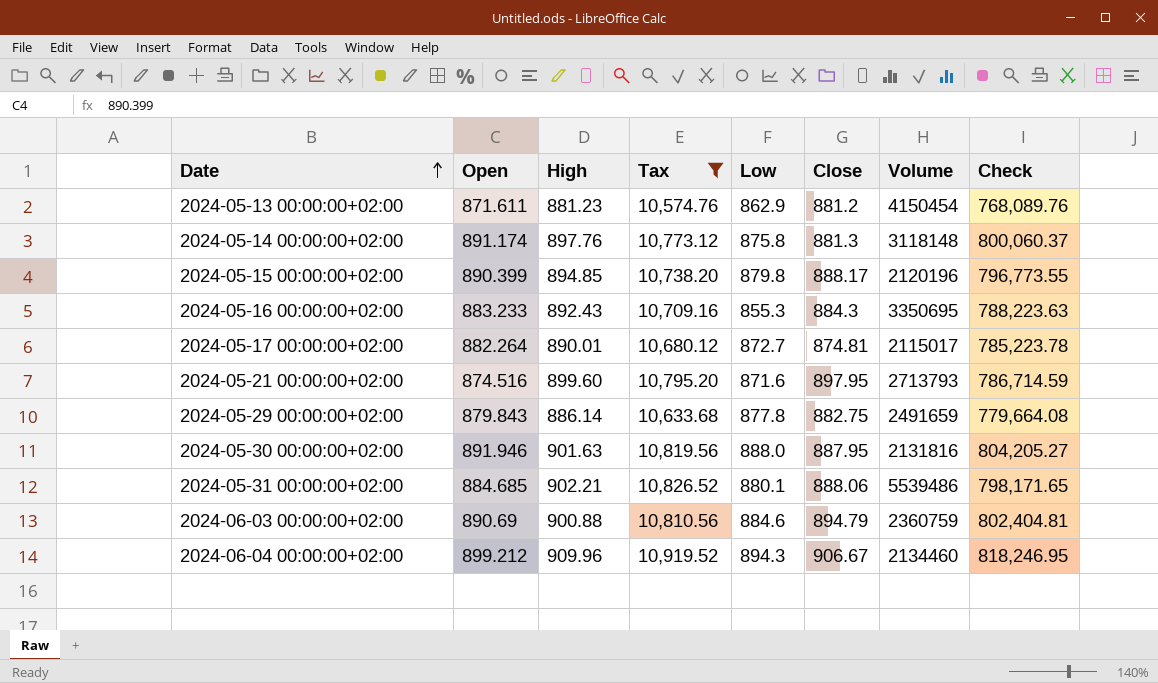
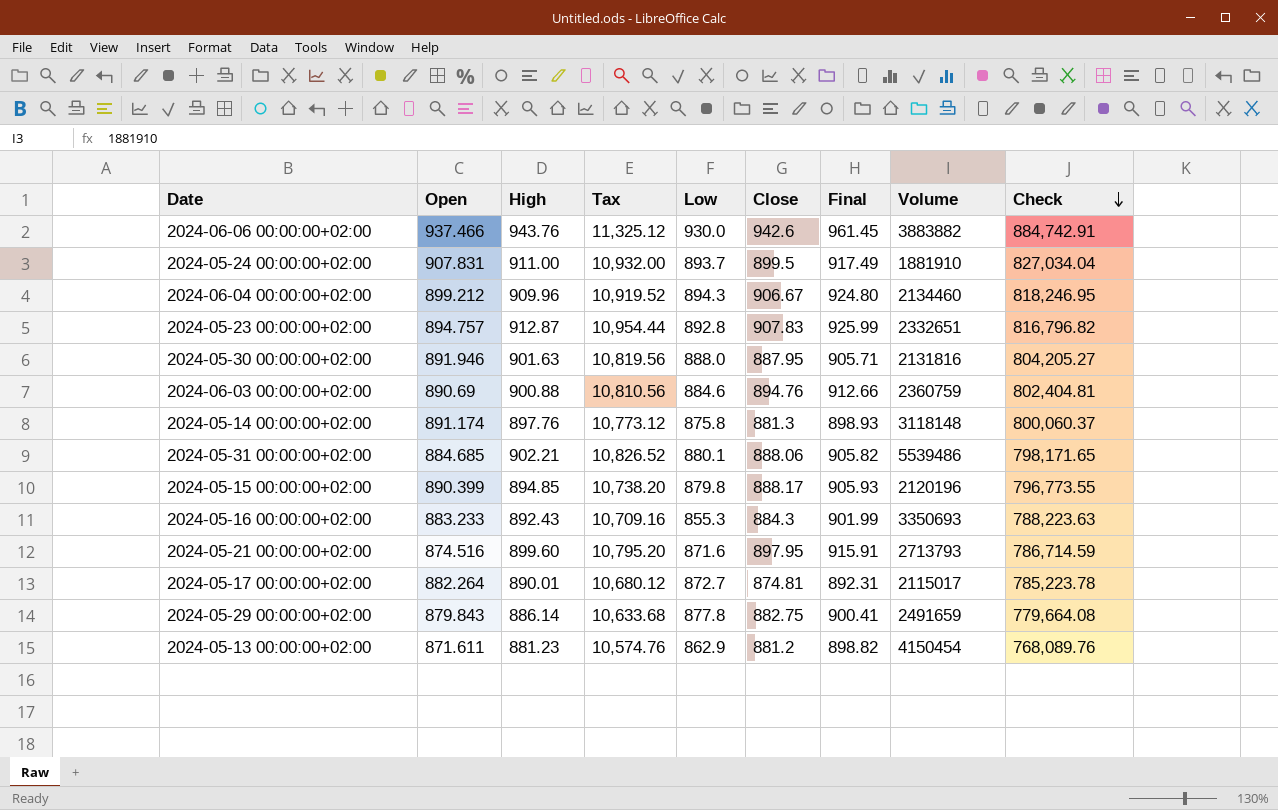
filter: Tax <= 10,919.52 -> none
row order: Date ascending -> Check descending
column Final | formula: none -> [Close] * 1.02
2024-06-03 00:00:00+02:00 | Close: 894.79 -> 894.76
2024-05-16 00:00:00+02:00 | Volume: 3350695 -> 3350693

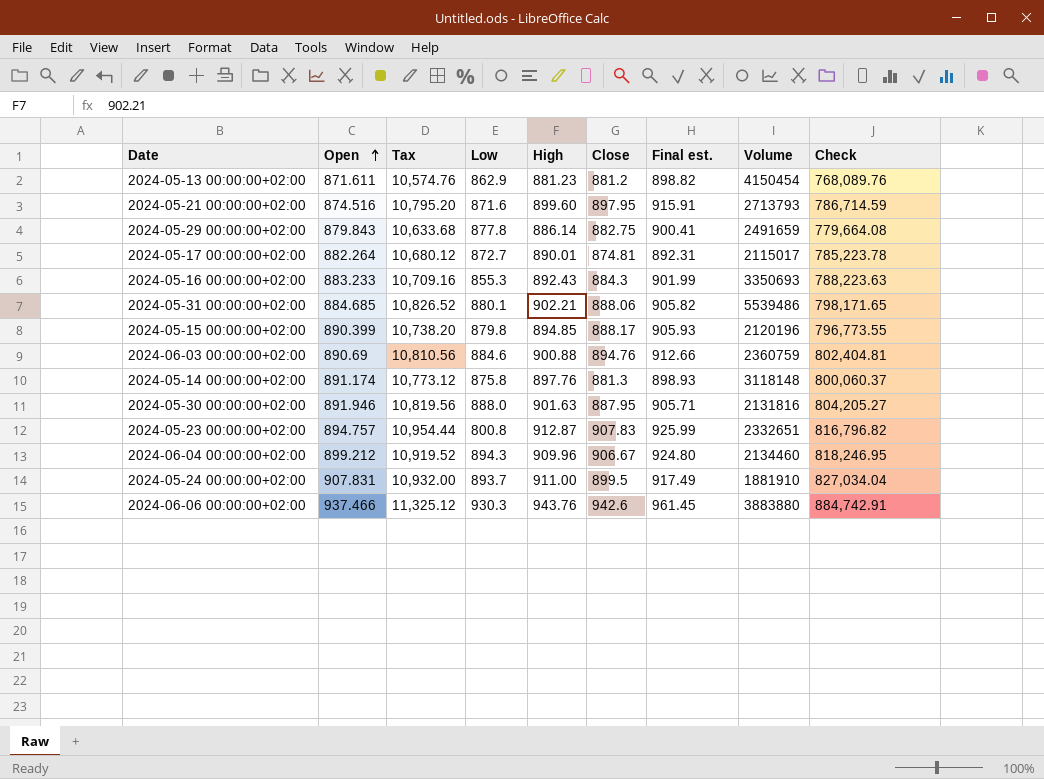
row order: Check descending -> Open ascending
column High | position: 3 -> 5
column name: Final -> Final est.
2024-05-23 00:00:00+02:00 | Low: 892.8 -> 800.8
2024-06-06 00:00:00+02:00 | Low: 930.0 -> 930.3
2024-06-06 00:00:00+02:00 | Volume: 3883882 -> 3883880

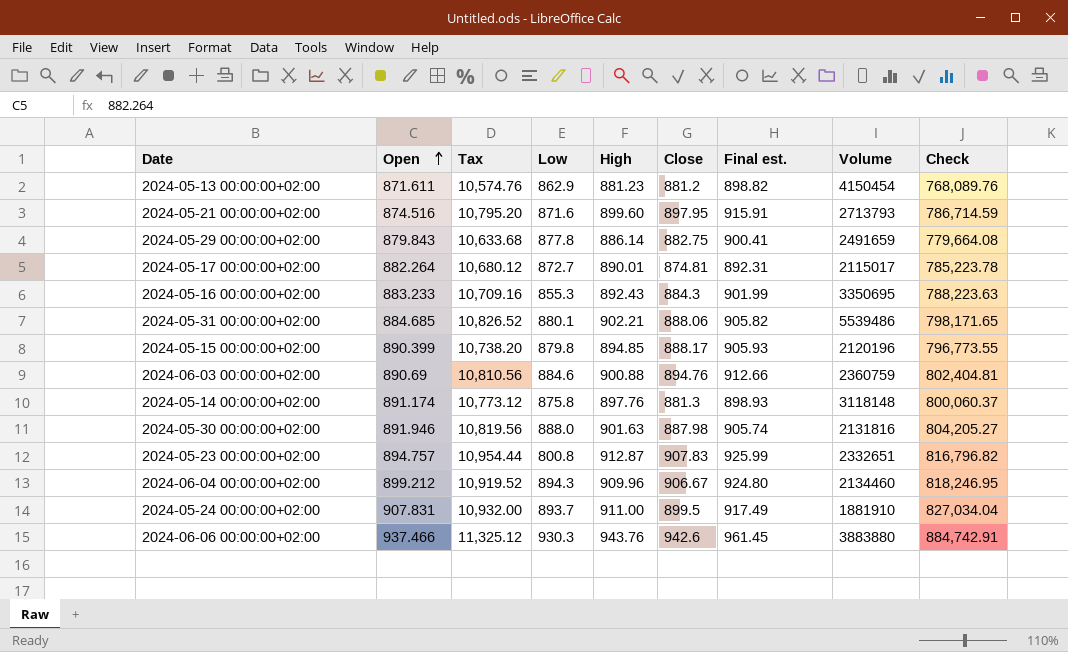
2024-05-16 00:00:00+02:00 | Volume: 3350693 -> 3350695
2024-05-30 00:00:00+02:00 | Close: 887.95 -> 887.98
2024-05-30 00:00:00+02:00 | Final est.: 905.71 -> 905.74

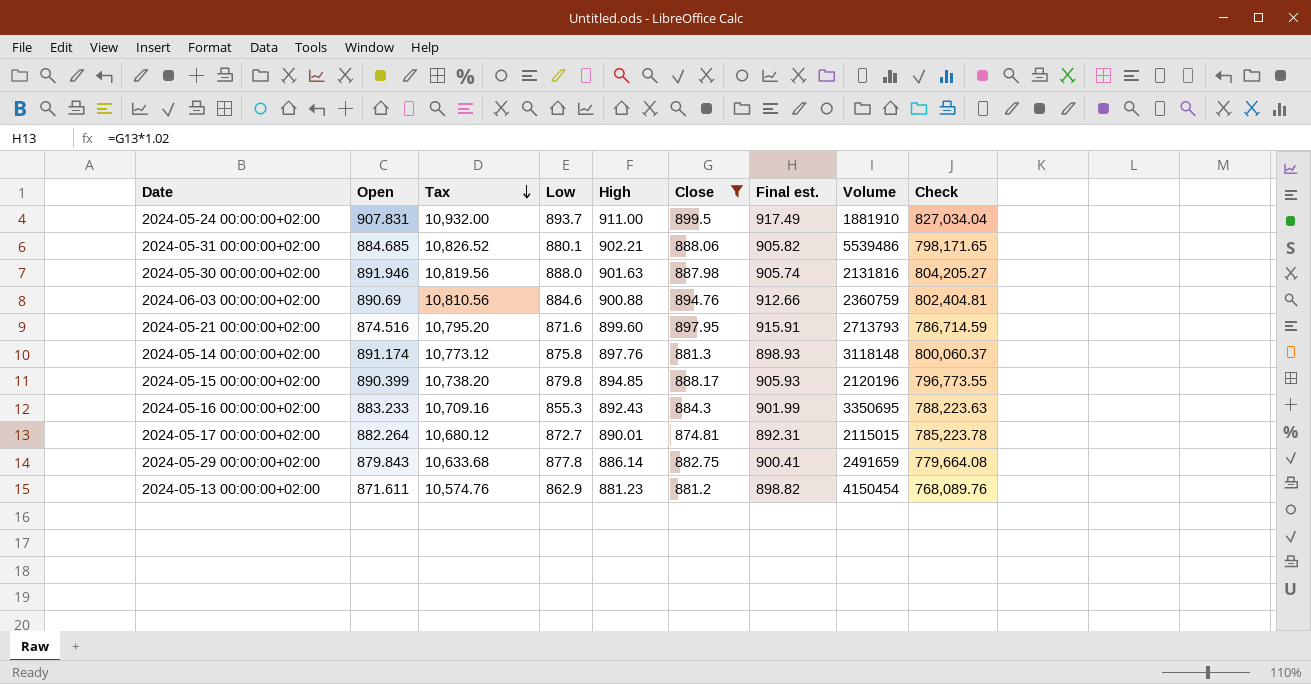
filter: none -> Close <= 899.5
row order: Open ascending -> Tax descending
2024-05-17 00:00:00+02:00 | Volume: 2115017 -> 2115015

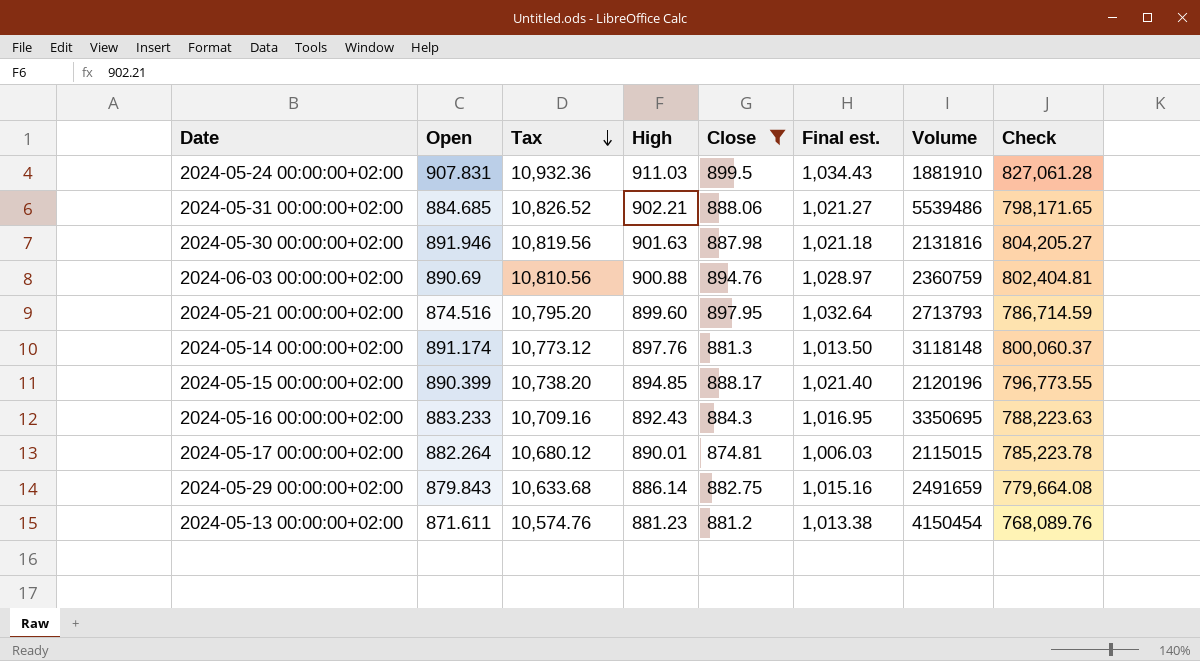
column Low | position: 4 -> none
column Final est. | formula: [Close] * 1.02 -> [Close] * 1.15
2024-05-24 00:00:00+02:00 | Tax: 10,932.00 -> 10,932.36
2024-05-24 00:00:00+02:00 | High: 911.00 -> 911.03
2024-05-24 00:00:00+02:00 | Check: 827,034.04 -> 827,061.28

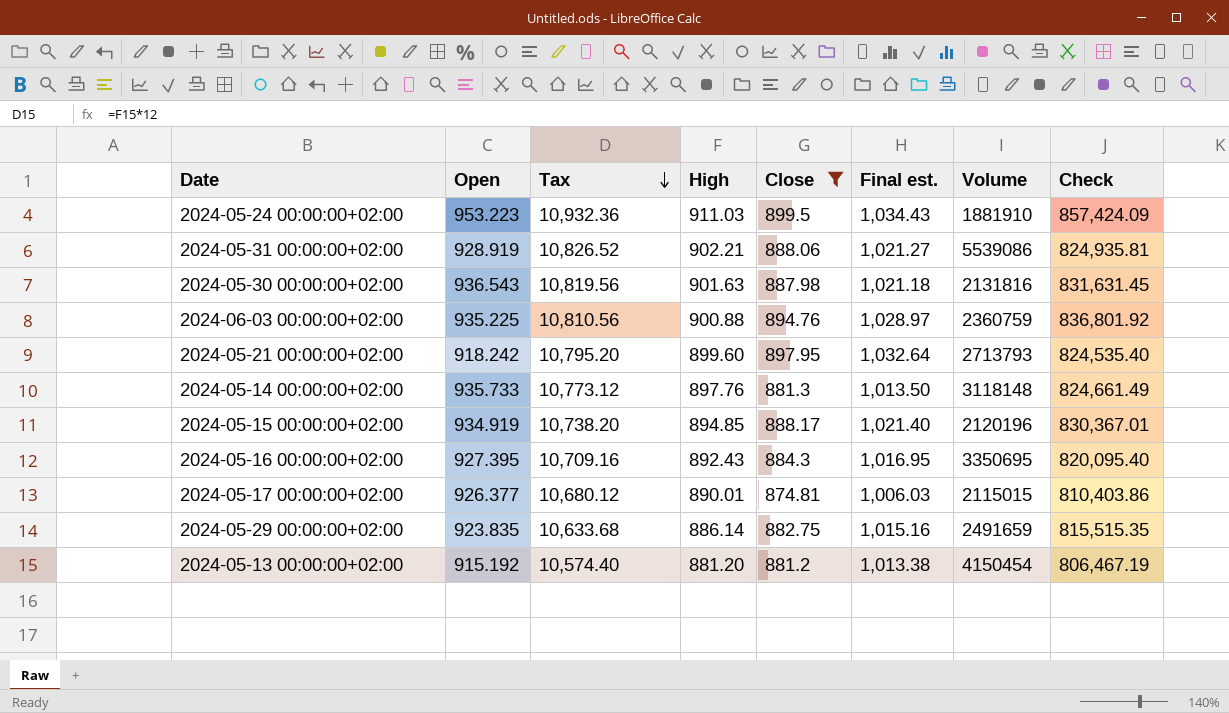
column Check | formula: [Open] * [High] -> [Open] * [Close]
2024-05-24 00:00:00+02:00 | Open: 907.831 -> 953.223
2024-05-31 00:00:00+02:00 | Open: 884.685 -> 928.919
2024-05-31 00:00:00+02:00 | Volume: 5539486 -> 5539086
2024-05-30 00:00:00+02:00 | Open: 891.946 -> 936.543
2024-06-03 00:00:00+02:00 | Open: 890.69 -> 935.225
2024-05-21 00:00:00+02:00 | Open: 874.516 -> 918.242
2024-05-14 00:00:00+02:00 | Open: 891.174 -> 935.733
2024-05-15 00:00:00+02:00 | Open: 890.399 -> 934.919
2024-05-16 00:00:00+02:00 | Open: 883.233 -> 927.395
2024-05-17 00:00:00+02:00 | Open: 882.264 -> 926.377
2024-05-29 00:00:00+02:00 | Open: 879.843 -> 923.835
2024-05-13 00:00:00+02:00 | Open: 871.611 -> 915.192
2024-05-13 00:00:00+02:00 | Tax: 10,574.76 -> 10,574.40
2024-05-13 00:00:00+02:00 | High: 881.23 -> 881.20

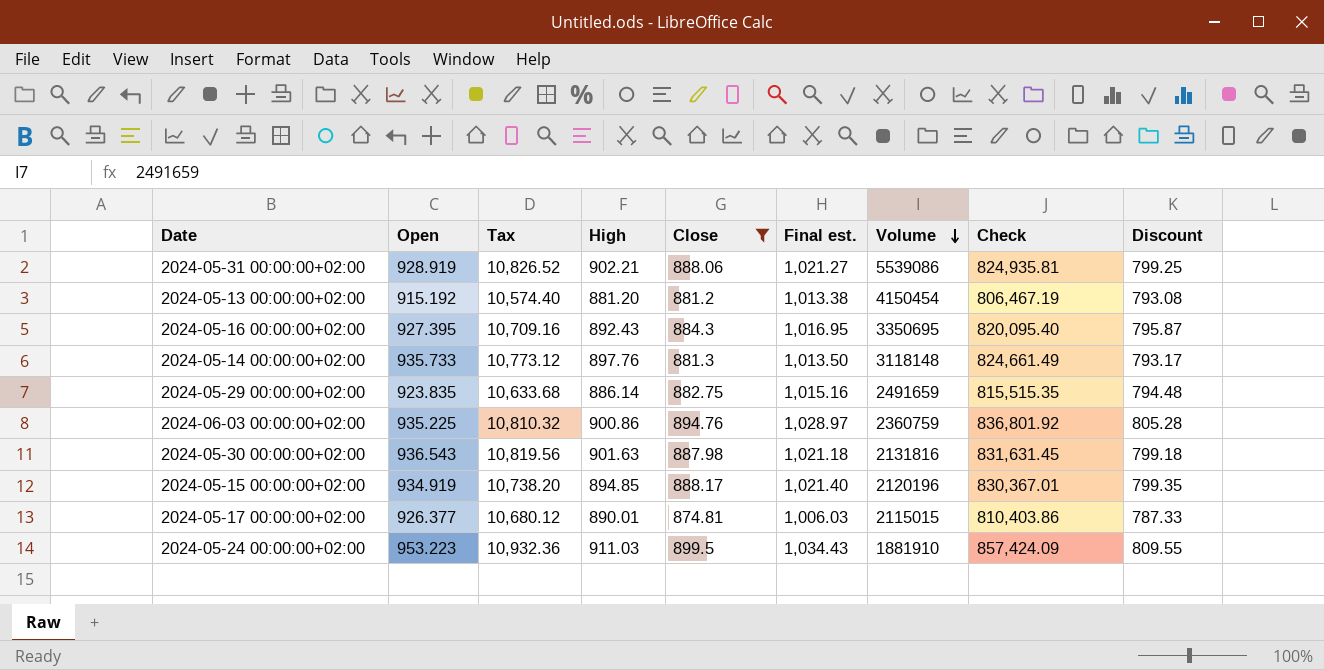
row order: Tax descending -> Volume descending
column Discount | formula: none -> [Close] * 0.9
row 2024-05-21 00:00:00+02:00: 918.242 | 10,795.20 | 899.60 | 897.95 | 1,032.64 | 2713793 | 824,535.40 -> none
2024-06-03 00:00:00+02:00 | Tax: 10,810.56 -> 10,810.32
2024-06-03 00:00:00+02:00 | High: 900.88 -> 900.86

